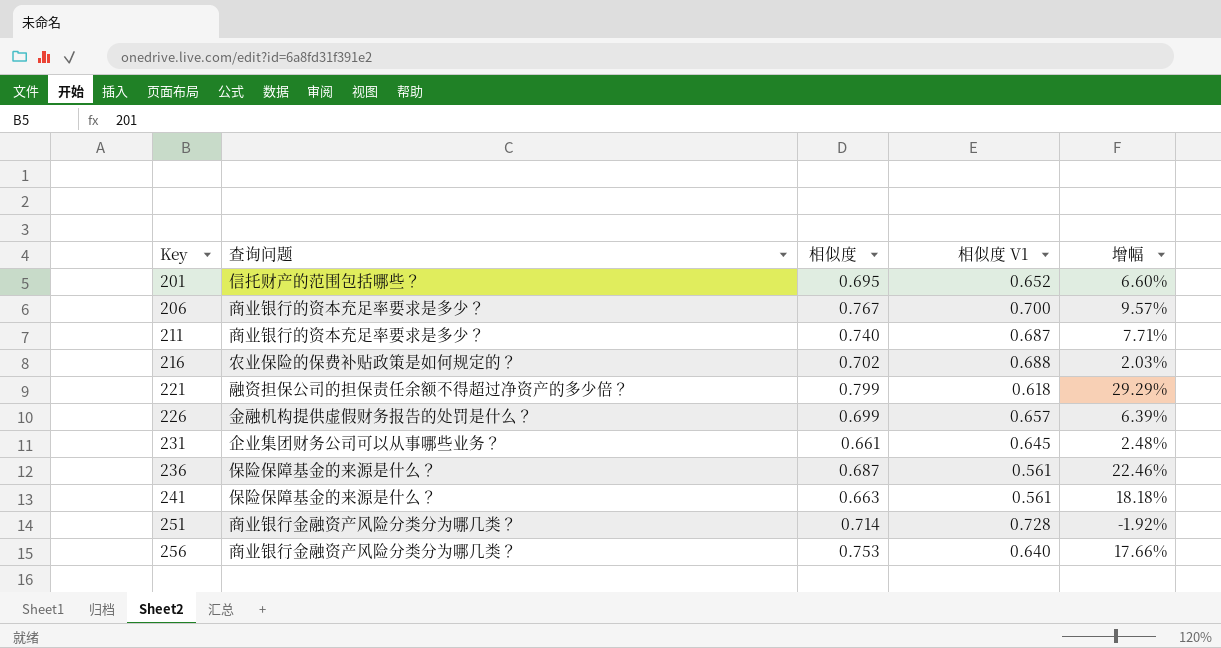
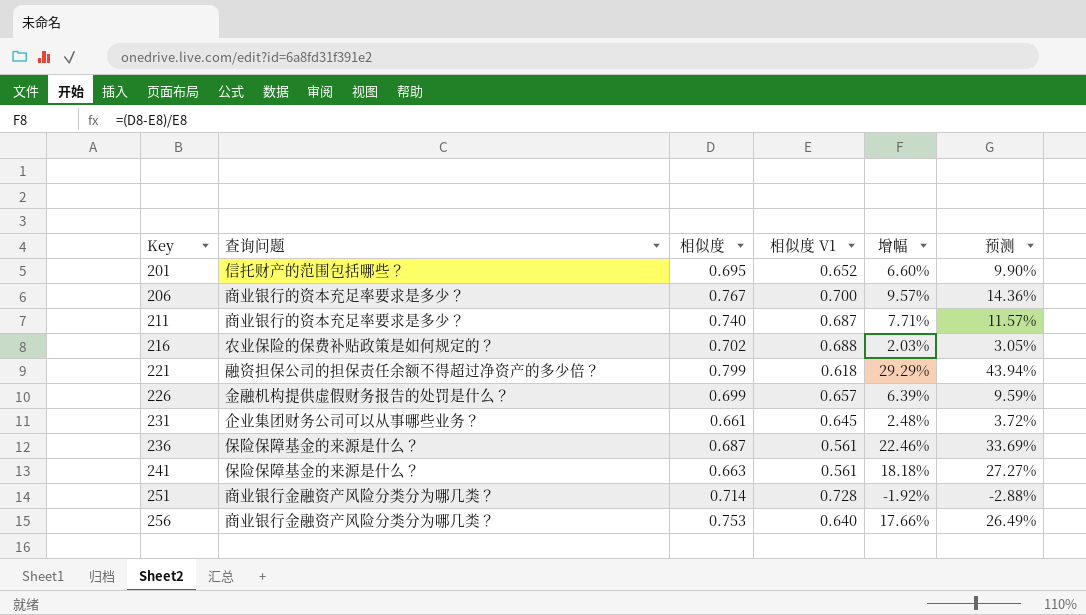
column 预测 | formula: none -> [增幅] * 1.5

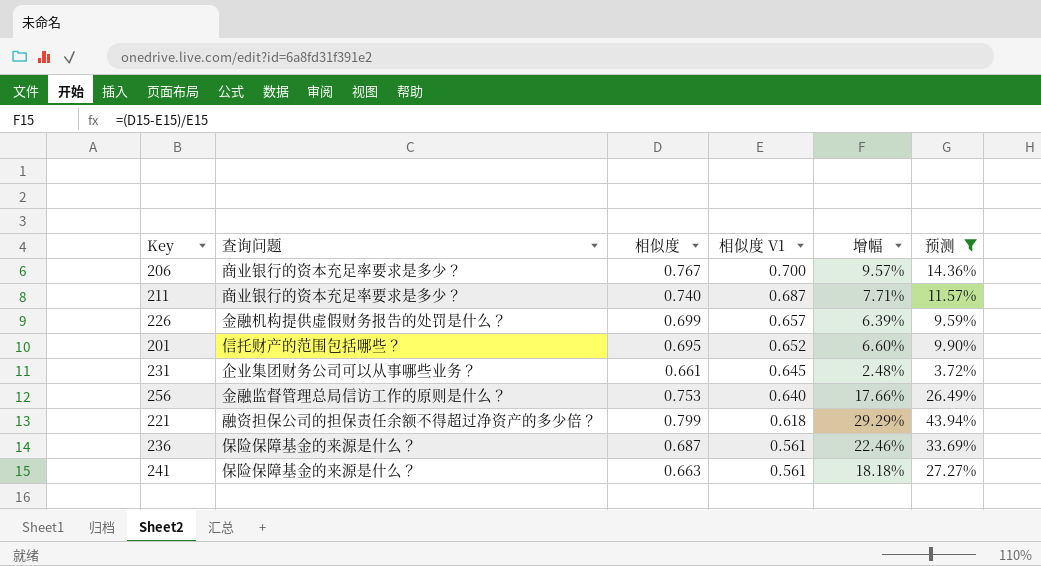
filter: none -> 预测 >= 3.72%
row order: Key ascending -> 相似度 V1 descending
256 | 查询问题: 商业银行金融资产风险分类分为哪几类？ -> 金融监督管理总局信访工作的原则是什么？

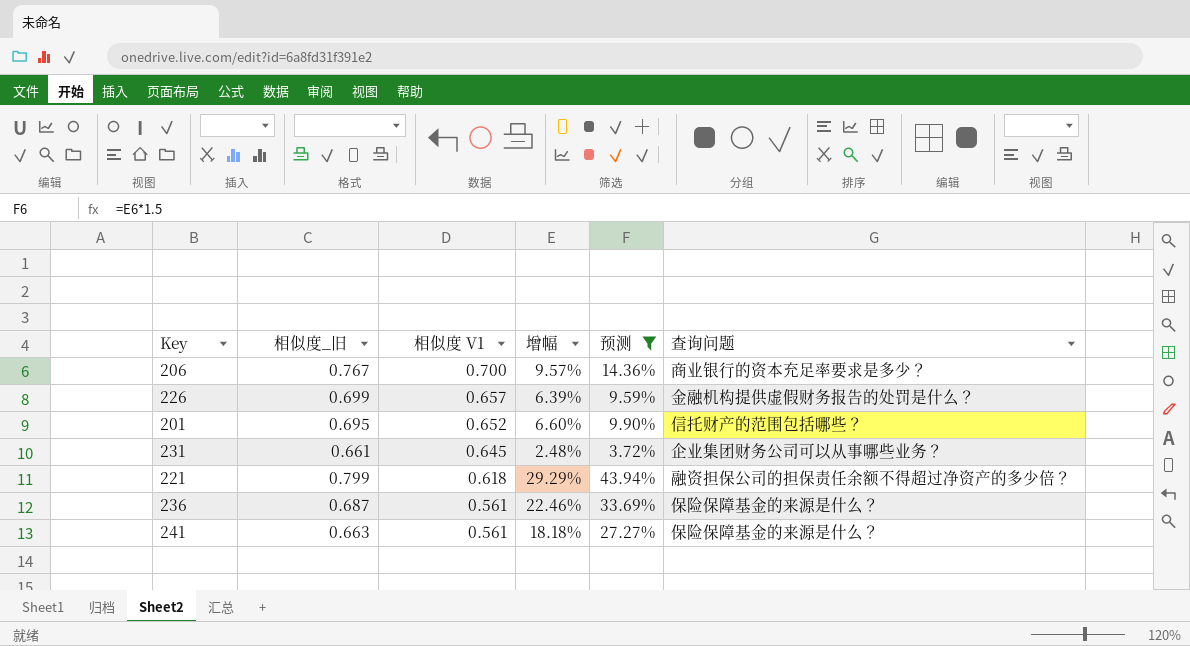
column name: 相似度 -> 相似度_旧
column 查询问题 | position: 2 -> 6
row 211: 商业银行的资本充足率要求是多少？ | 0.740 | 0.687 | 7.71% | 11.57% -> none
row 256: 金融监督管理总局信访工作的原则是什么？ | 0.753 | 0.640 | 17.66% | 26.49% -> none

